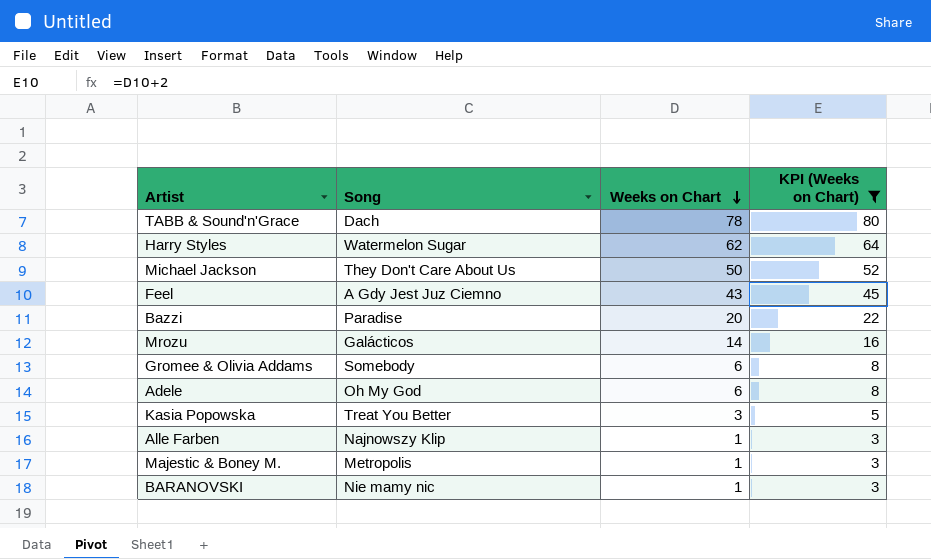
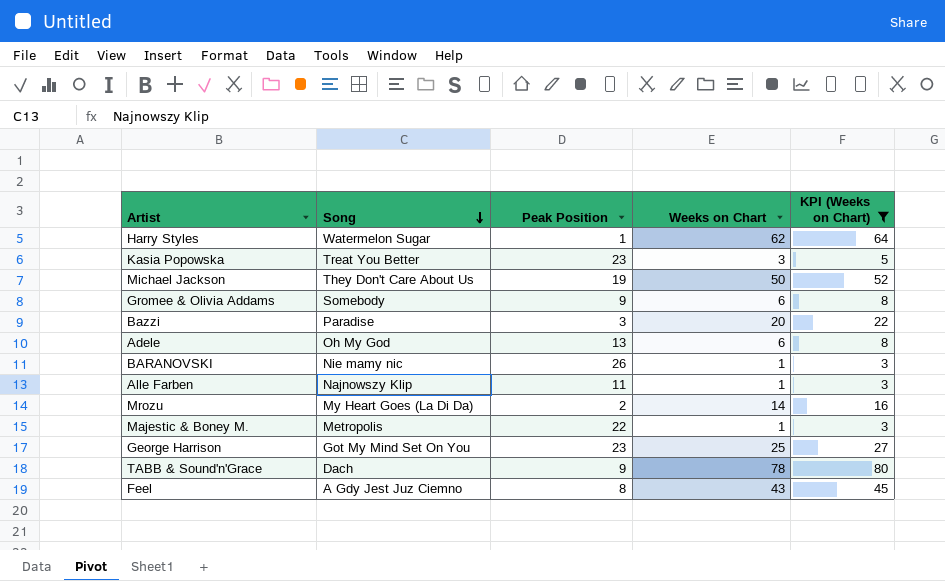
row order: Weeks on Chart descending -> Song descending
column Peak Position | position: none -> 3
Mrozu | Song: Galácticos -> My Heart Goes (La Di Da)
row George Harrison: none -> Got My Mind Set On You | 23 | 25 | 27

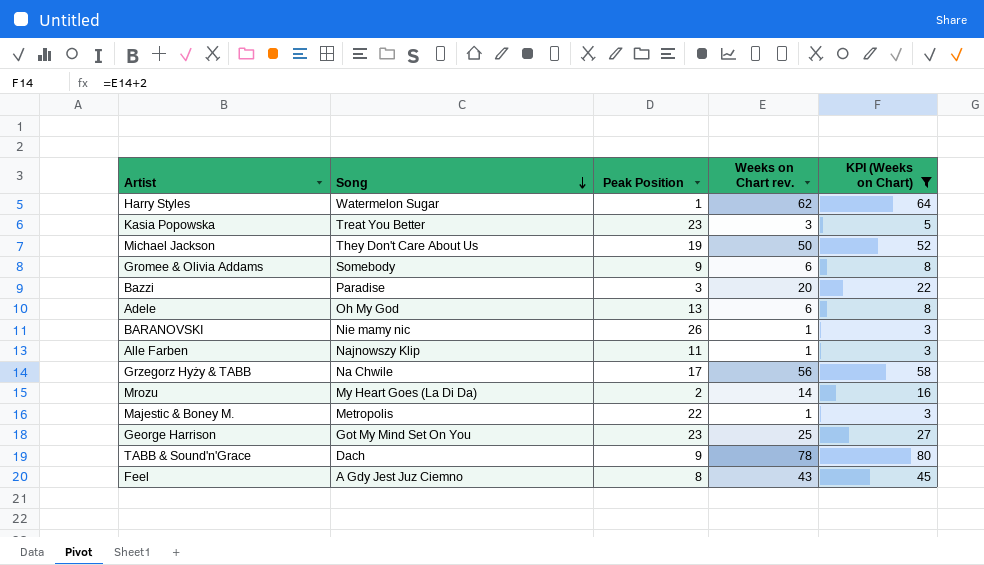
column name: Weeks on Chart -> Weeks on Chart rev.
row Grzegorz Hyży & TABB: none -> Na Chwile | 17 | 56 | 58

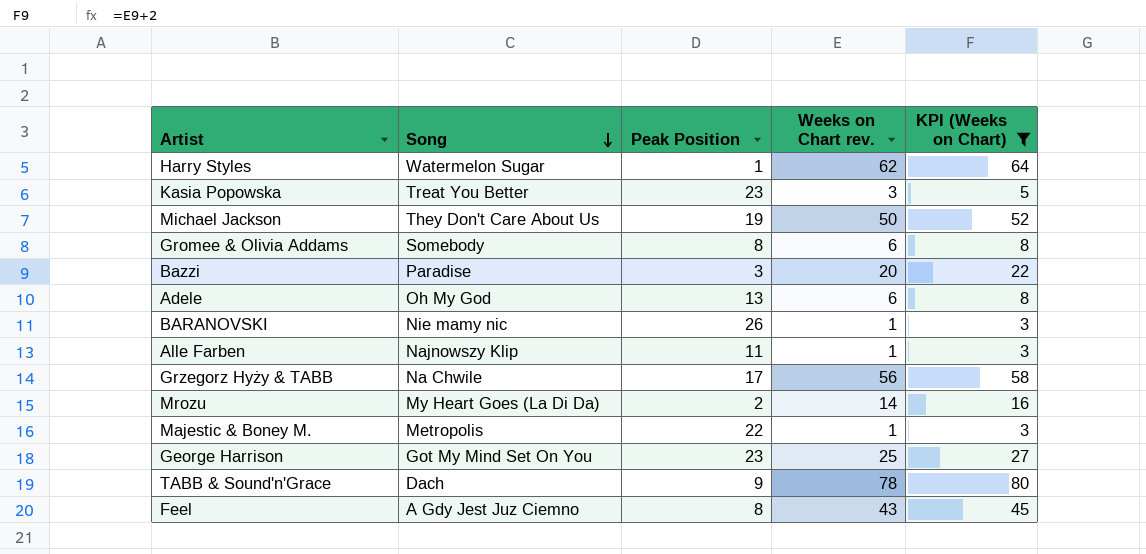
Gromee & Olivia Addams | Peak Position: 9 -> 8

